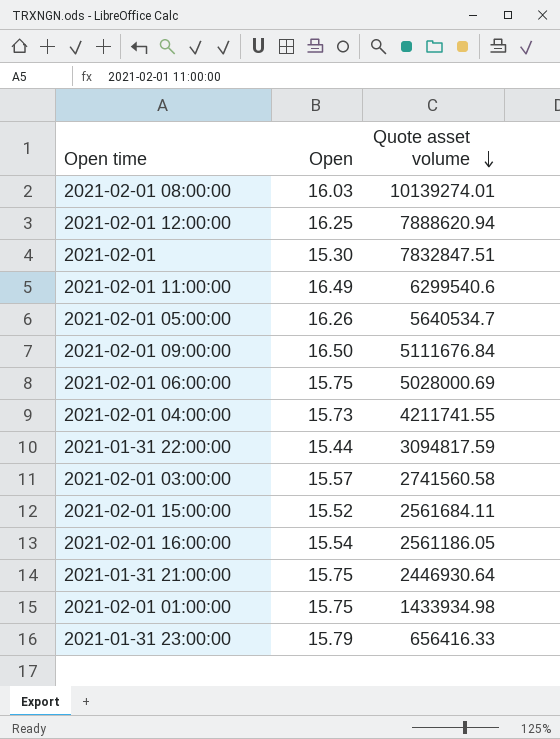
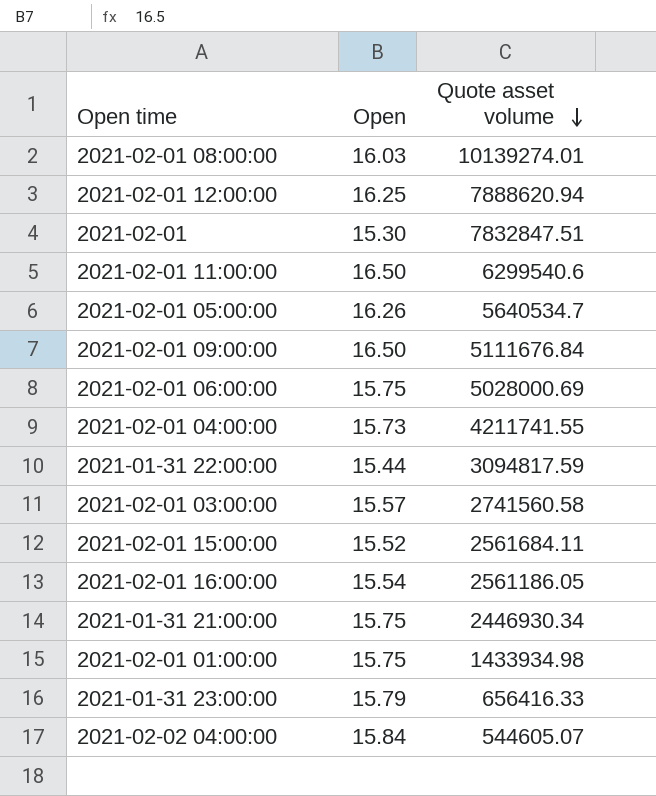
2021-02-01 11:00:00 | Open: 16.49 -> 16.50
2021-01-31 21:00:00 | Quote asset volume: 2446930.64 -> 2446930.34
row 2021-02-02 04:00:00: none -> 15.84 | 544605.07

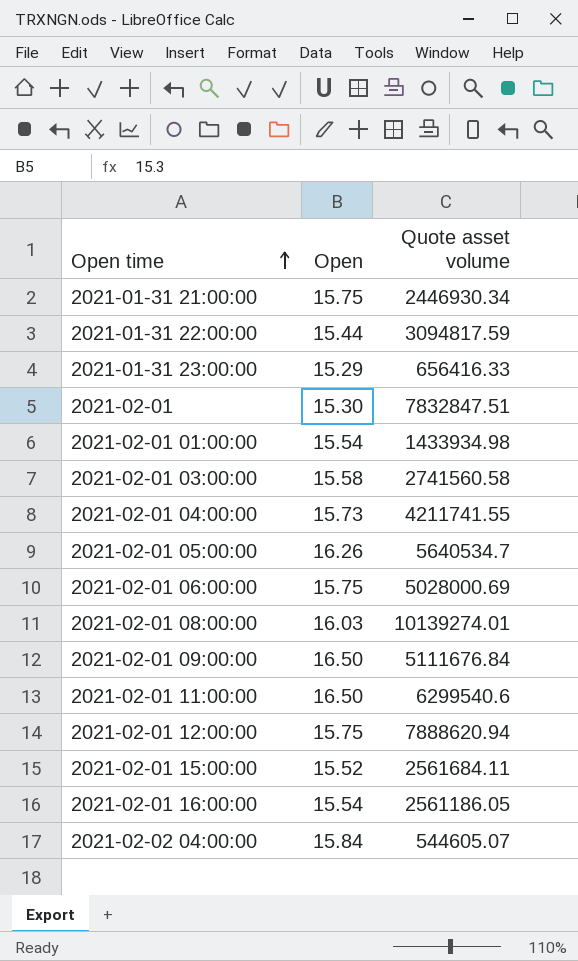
row order: Quote asset volume descending -> Open time ascending
2021-01-31 23:00:00 | Open: 15.79 -> 15.29
2021-02-01 01:00:00 | Open: 15.75 -> 15.54
2021-02-01 03:00:00 | Open: 15.57 -> 15.58
2021-02-01 12:00:00 | Open: 16.25 -> 15.75

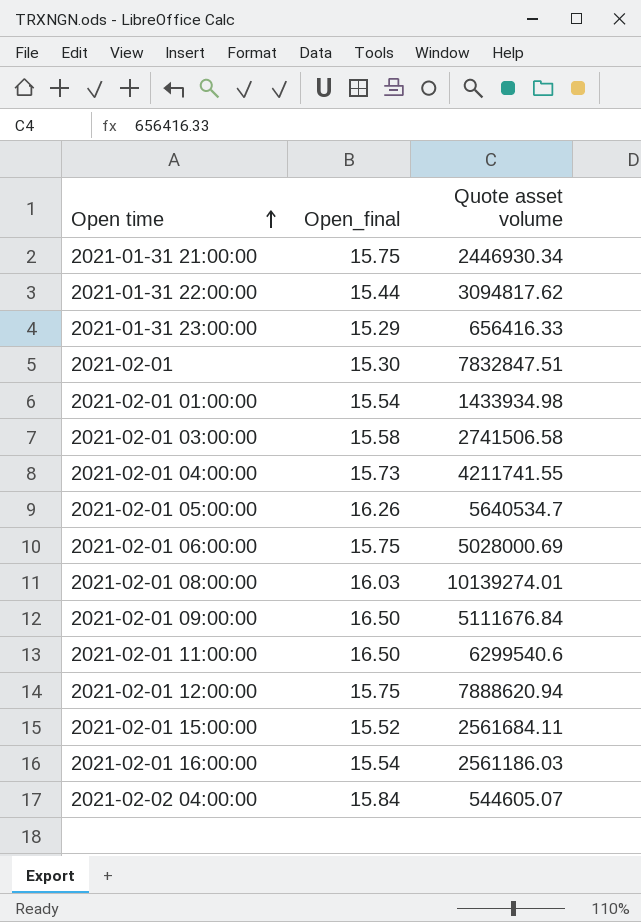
column name: Open -> Open_final
2021-01-31 22:00:00 | Quote asset volume: 3094817.59 -> 3094817.62
2021-02-01 03:00:00 | Quote asset volume: 2741560.58 -> 2741506.58
2021-02-01 16:00:00 | Quote asset volume: 2561186.05 -> 2561186.03

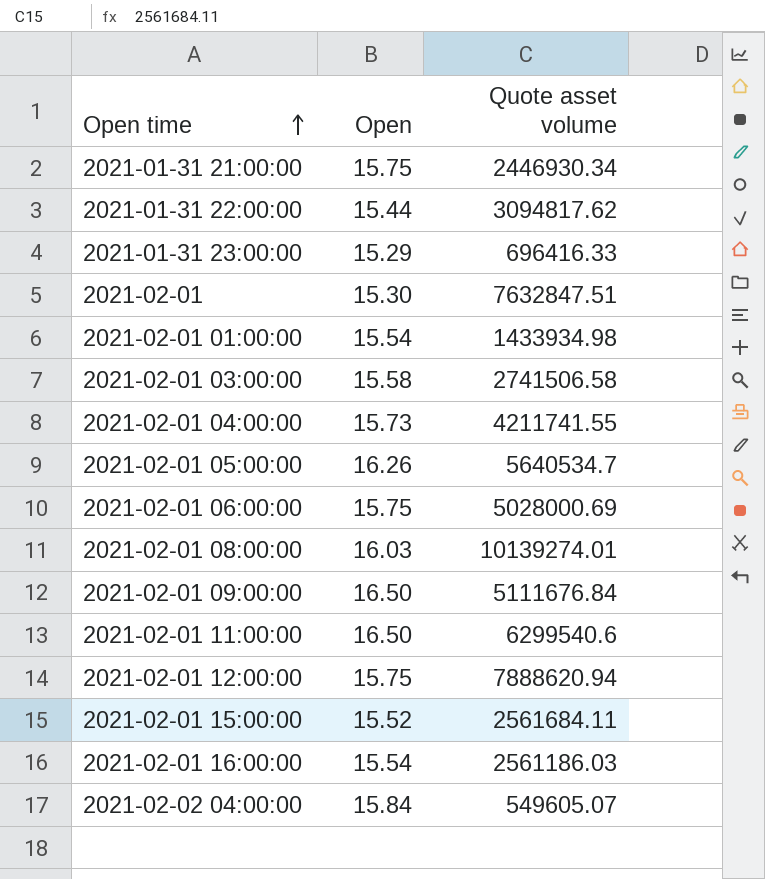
column name: Open_final -> Open
2021-01-31 23:00:00 | Quote asset volume: 656416.33 -> 696416.33
2021-02-01 | Quote asset volume: 7832847.51 -> 7632847.51
2021-02-02 04:00:00 | Quote asset volume: 544605.07 -> 549605.07

